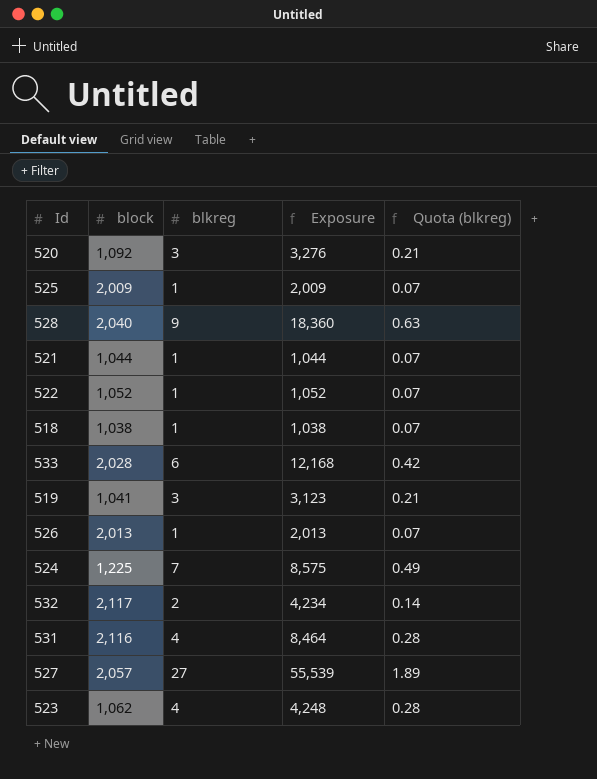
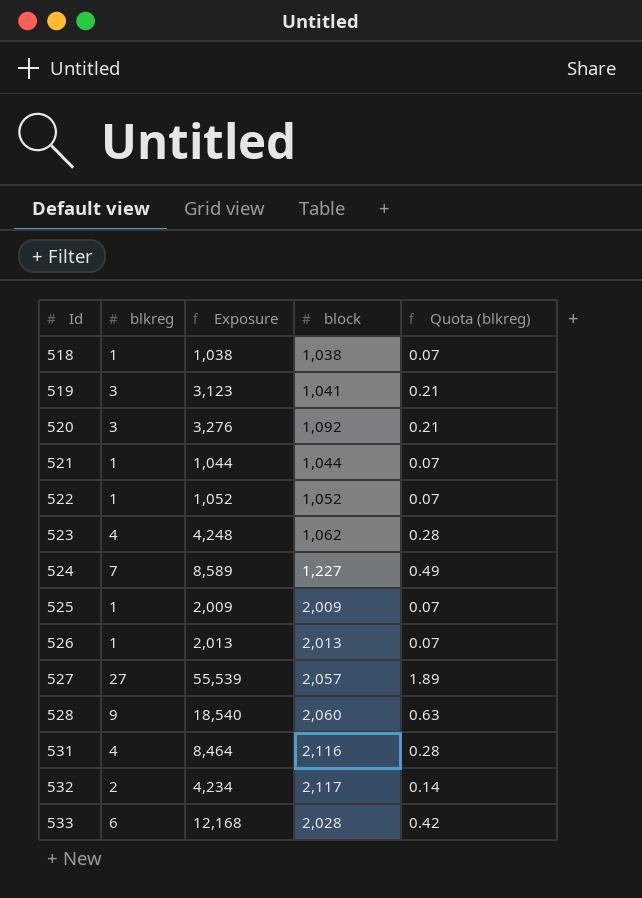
row order: none -> Id ascending
column block | position: 2 -> 4
524 | Exposure: 8,575 -> 8,589
524 | block: 1,225 -> 1,227
528 | Exposure: 18,360 -> 18,540
528 | block: 2,040 -> 2,060

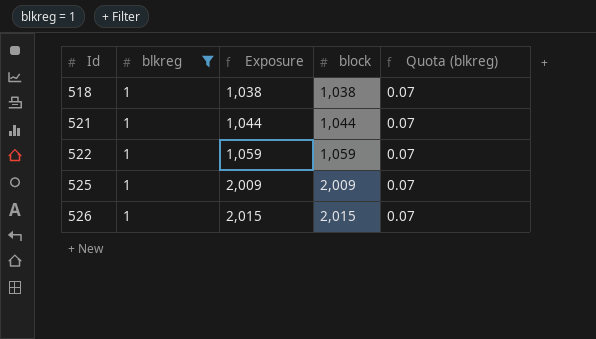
filter: none -> blkreg = 1
522 | Exposure: 1,052 -> 1,059
522 | block: 1,052 -> 1,059
526 | Exposure: 2,013 -> 2,015
526 | block: 2,013 -> 2,015

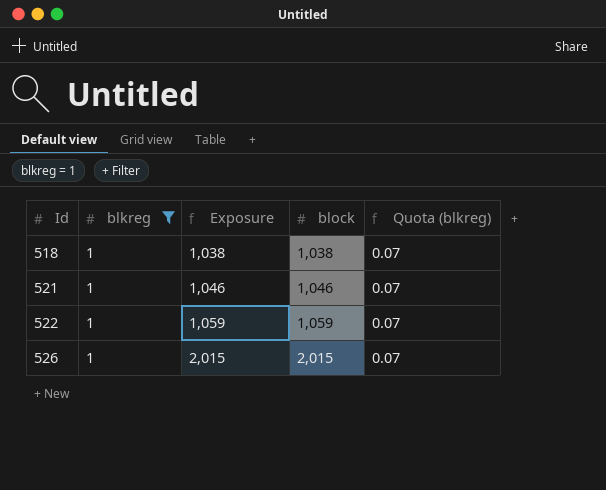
row 525: 1 | 2,009 | 2,009 | 0.07 -> none
521 | Exposure: 1,044 -> 1,046
521 | block: 1,044 -> 1,046

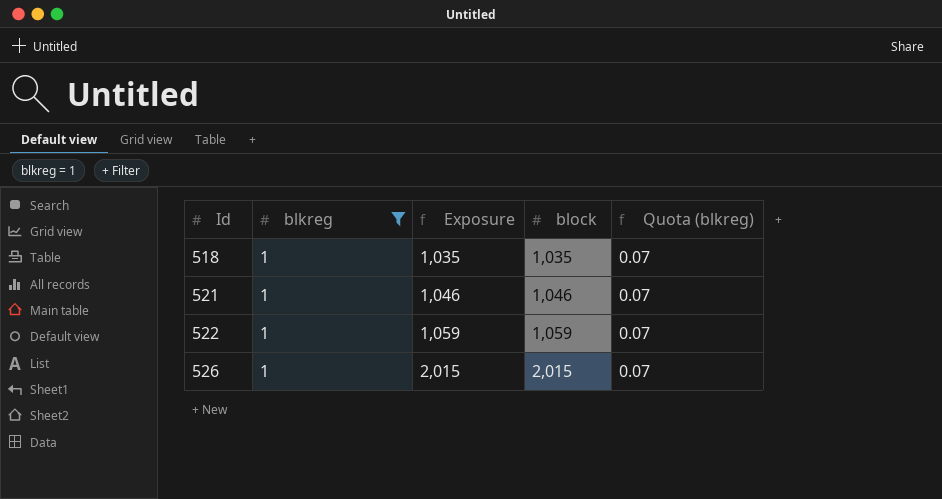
518 | Exposure: 1,038 -> 1,035
518 | block: 1,038 -> 1,035

